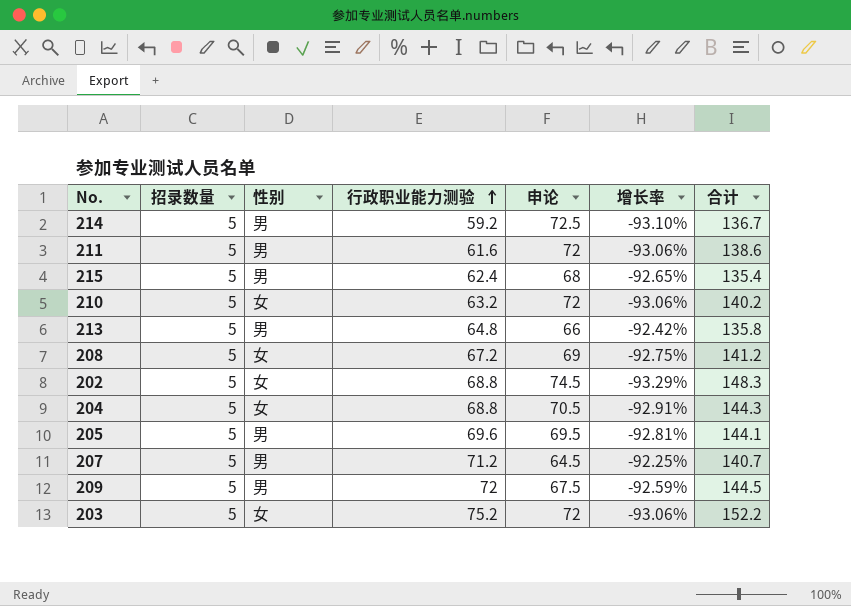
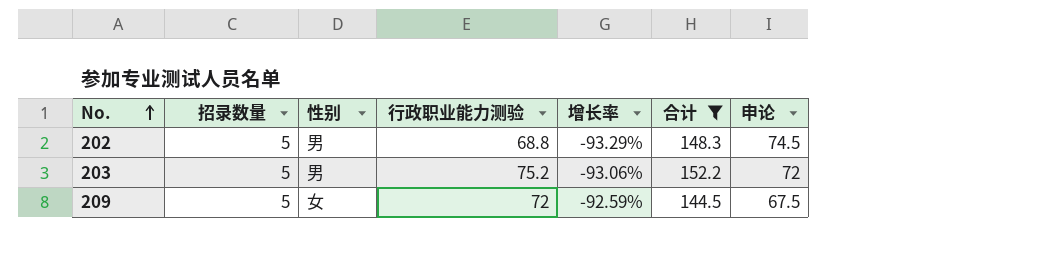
filter: none -> 合计 >= 144.5
row order: 行政职业能力测验 ascending -> No. ascending
column 申论 | position: 5 -> 7
202 | 性别: 女 -> 男
203 | 性别: 女 -> 男
209 | 性别: 男 -> 女

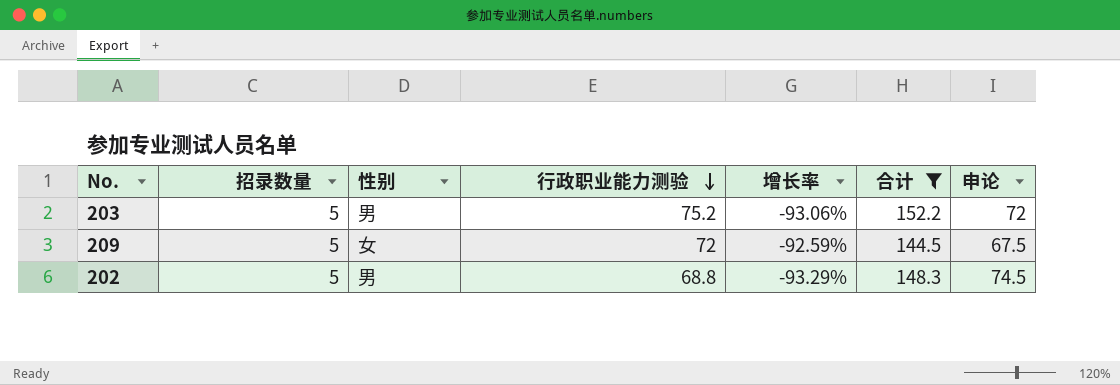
row order: No. ascending -> 行政职业能力测验 descending

